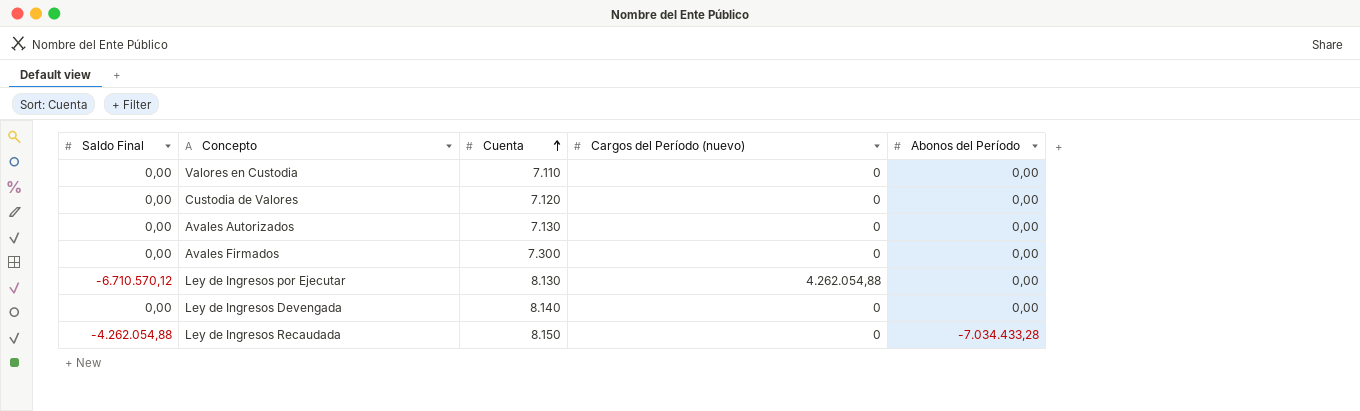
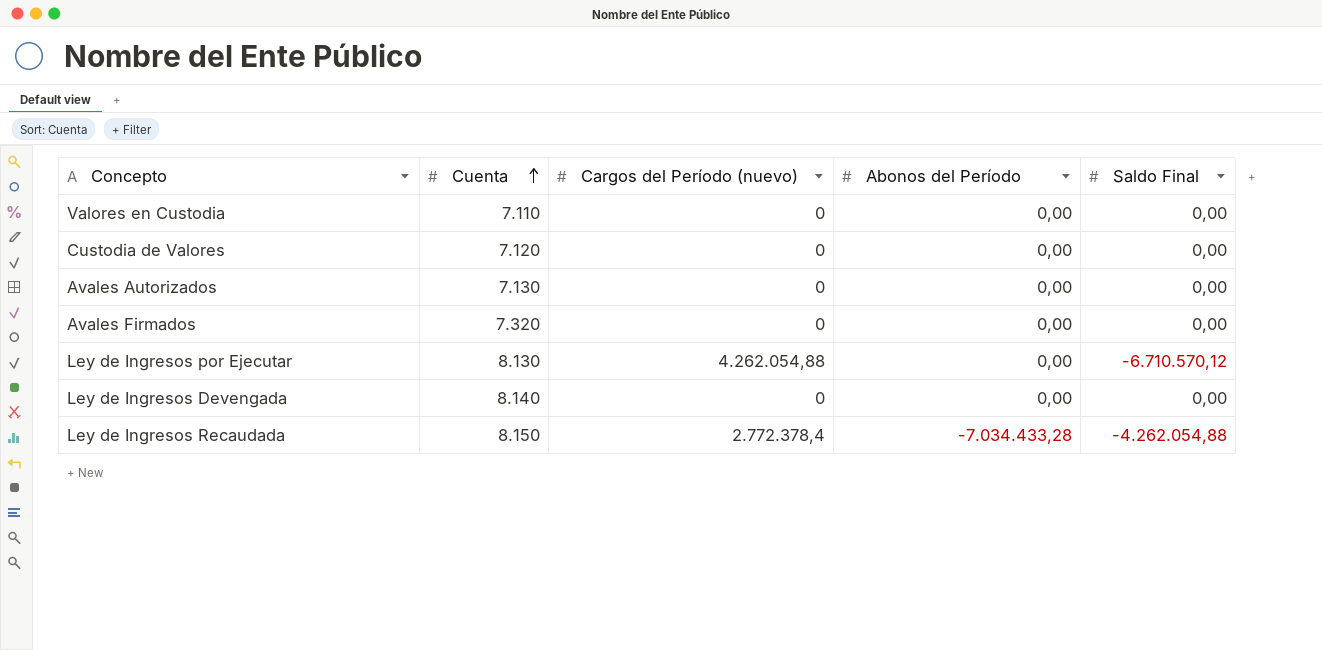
column Saldo Final | position: 1 -> 5
Avales Firmados | Cuenta: 7.300 -> 7.320
Ley de Ingresos Recaudada | Cargos del Período (nuevo): 0 -> 2.772.378,4

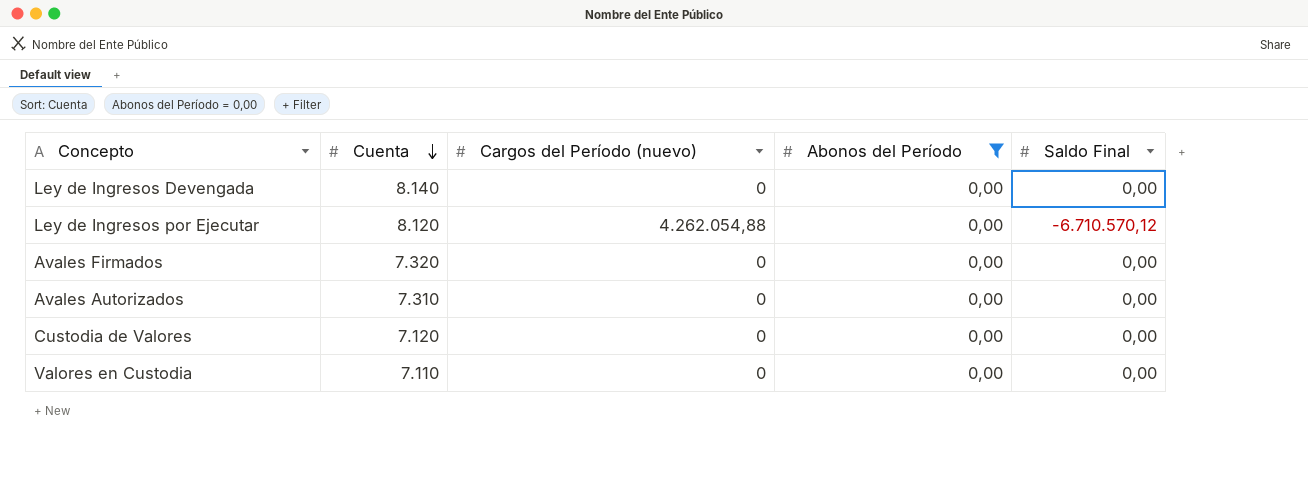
filter: none -> Abonos del Período = 0,00
row order: Cuenta ascending -> Cuenta descending
Ley de Ingresos por Ejecutar | Cuenta: 8.130 -> 8.120
Avales Autorizados | Cuenta: 7.130 -> 7.310

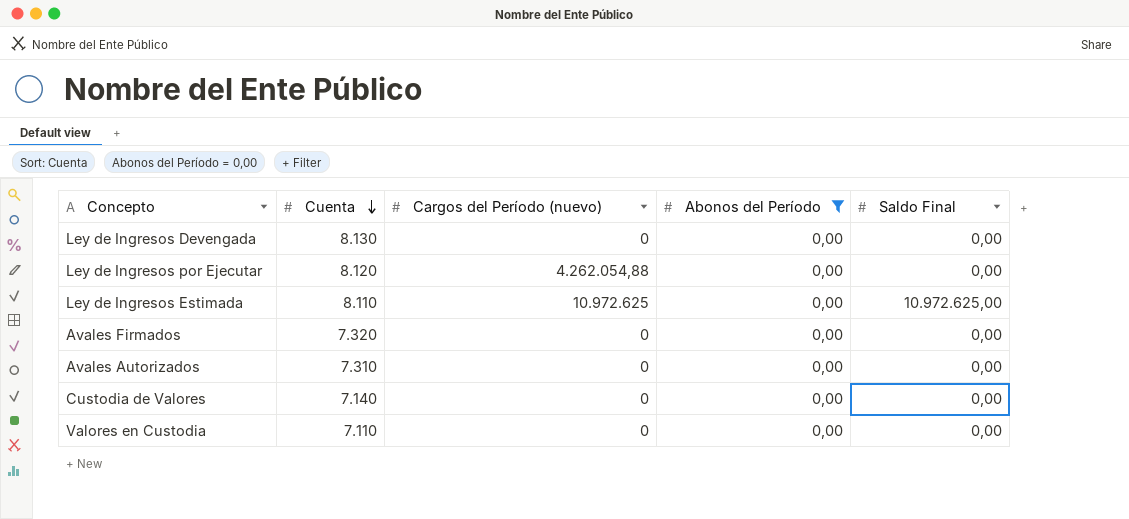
Ley de Ingresos Devengada | Cuenta: 8.140 -> 8.130
Ley de Ingresos por Ejecutar | Saldo Final: -6.710.570,12 -> 0,00
row Ley de Ingresos Estimada: none -> 8.110 | 10.972.625 | 0,00 | 10.972.625,00
Custodia de Valores | Cuenta: 7.120 -> 7.140

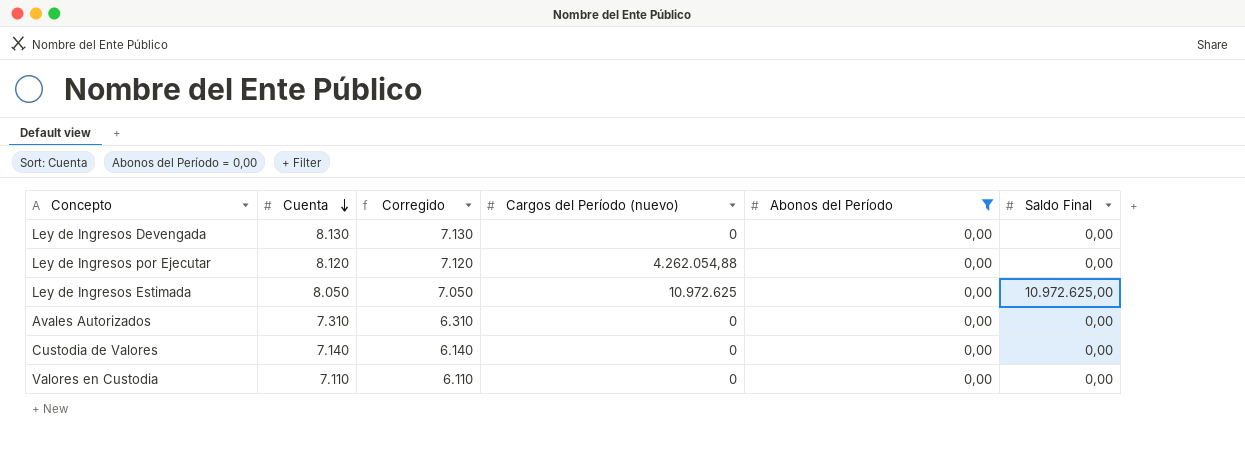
column Corregido | formula: none -> [Cuenta] - 1000
row Avales Firmados: 7.320 | 0 | 0,00 | 0,00 -> none
Ley de Ingresos Estimada | Cuenta: 8.110 -> 8.050

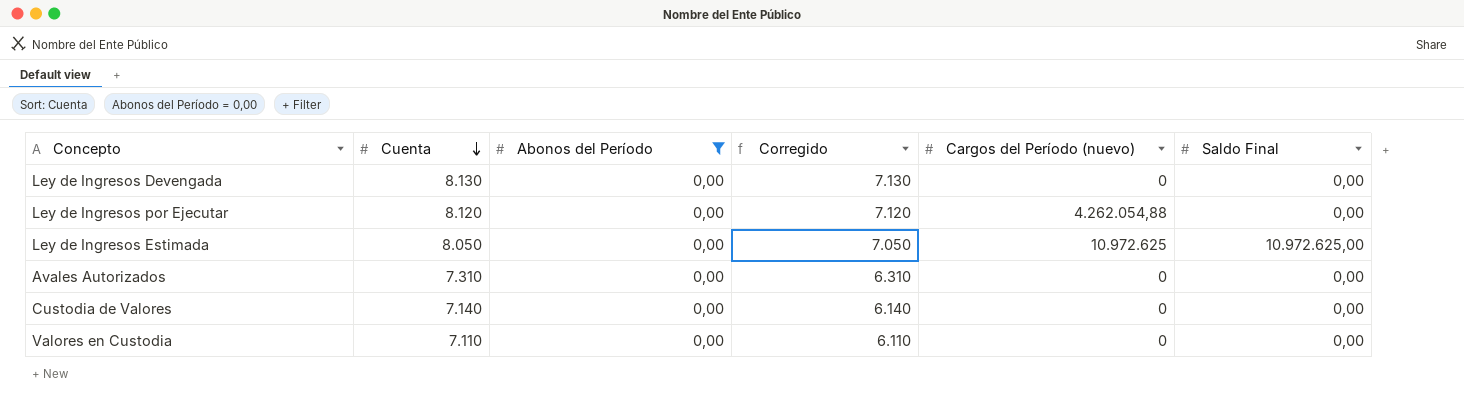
column Abonos del Período | position: 5 -> 3

